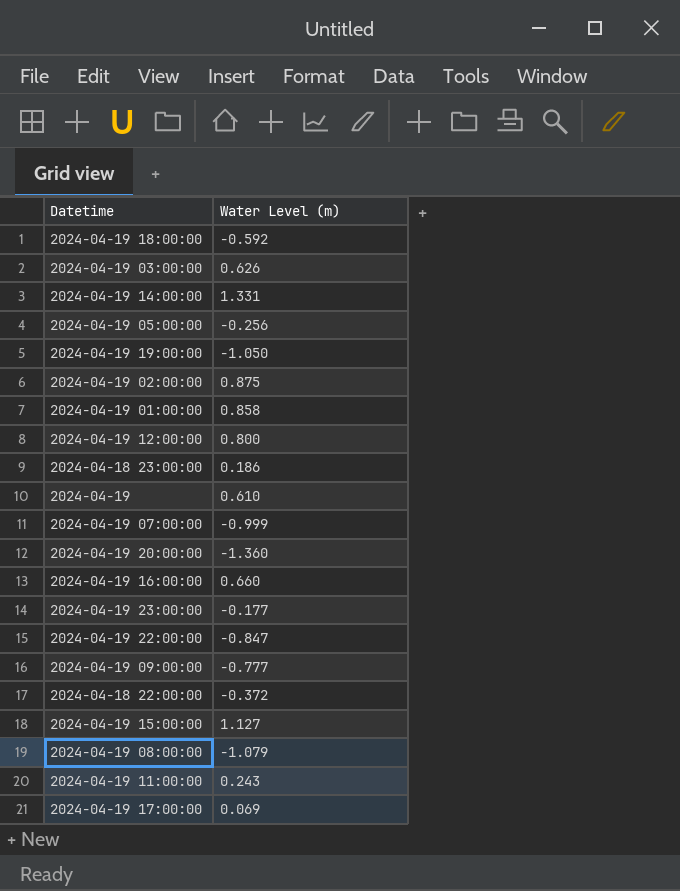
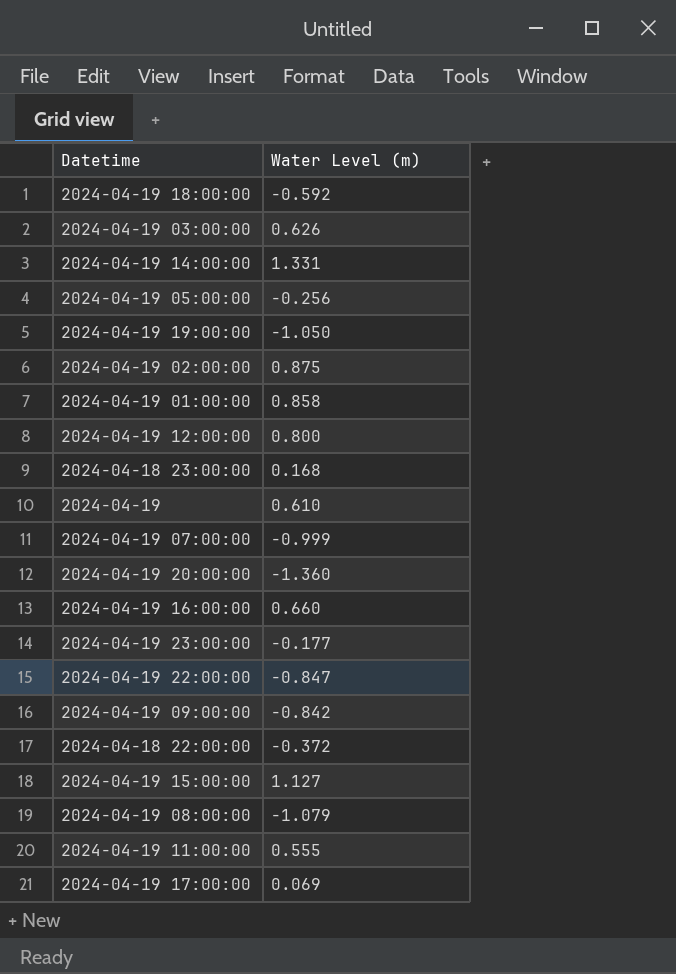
2024-04-18 23:00:00 | Water Level (m): 0.186 -> 0.168
2024-04-19 09:00:00 | Water Level (m): -0.777 -> -0.842
2024-04-19 11:00:00 | Water Level (m): 0.243 -> 0.555

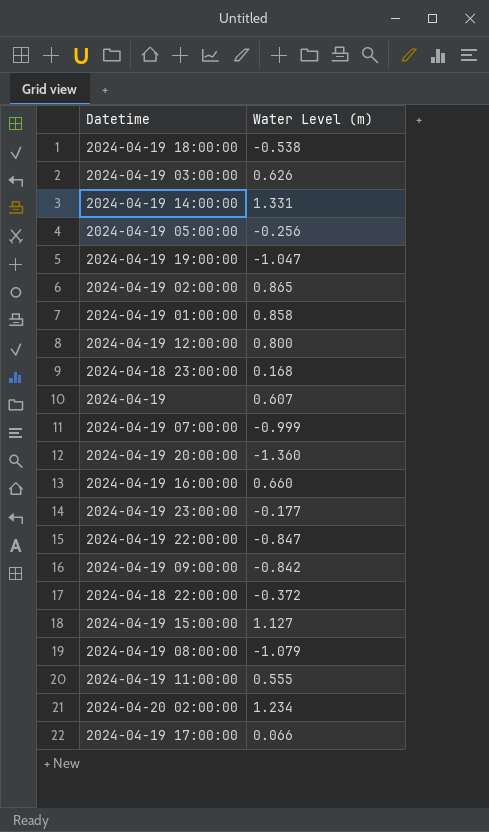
2024-04-19 18:00:00 | Water Level (m): -0.592 -> -0.538
2024-04-19 19:00:00 | Water Level (m): -1.050 -> -1.047
2024-04-19 02:00:00 | Water Level (m): 0.875 -> 0.865
2024-04-19 | Water Level (m): 0.610 -> 0.607
row 2024-04-20 02:00:00: none -> 1.234
2024-04-19 17:00:00 | Water Level (m): 0.069 -> 0.066

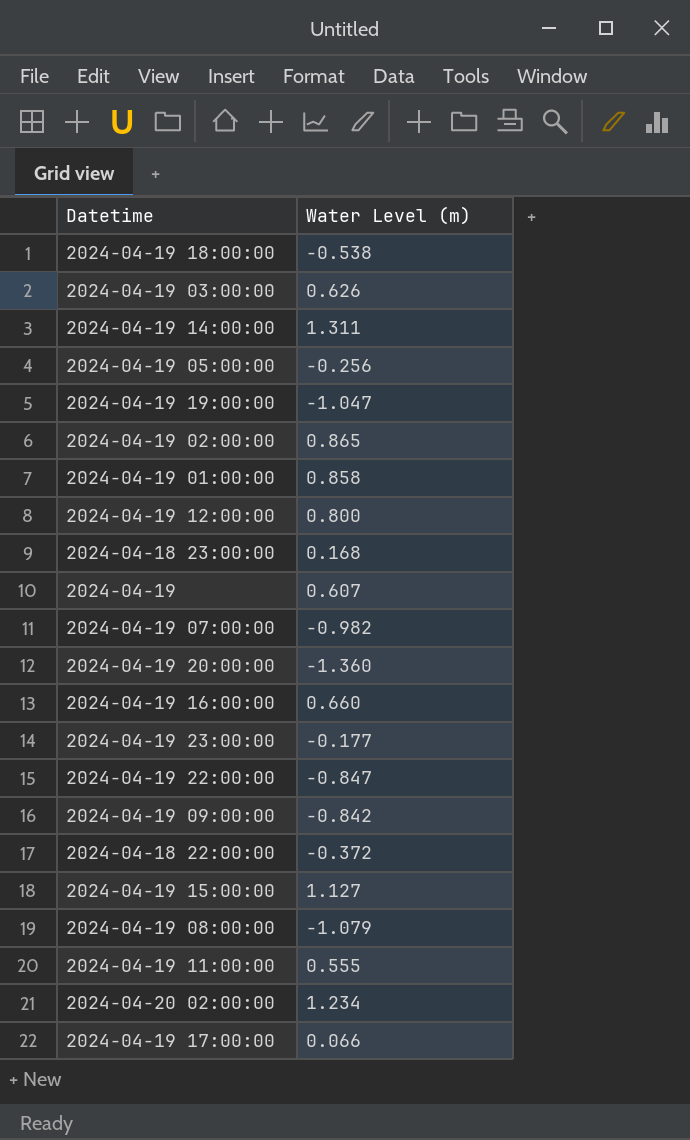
2024-04-19 14:00:00 | Water Level (m): 1.331 -> 1.311
2024-04-19 07:00:00 | Water Level (m): -0.999 -> -0.982

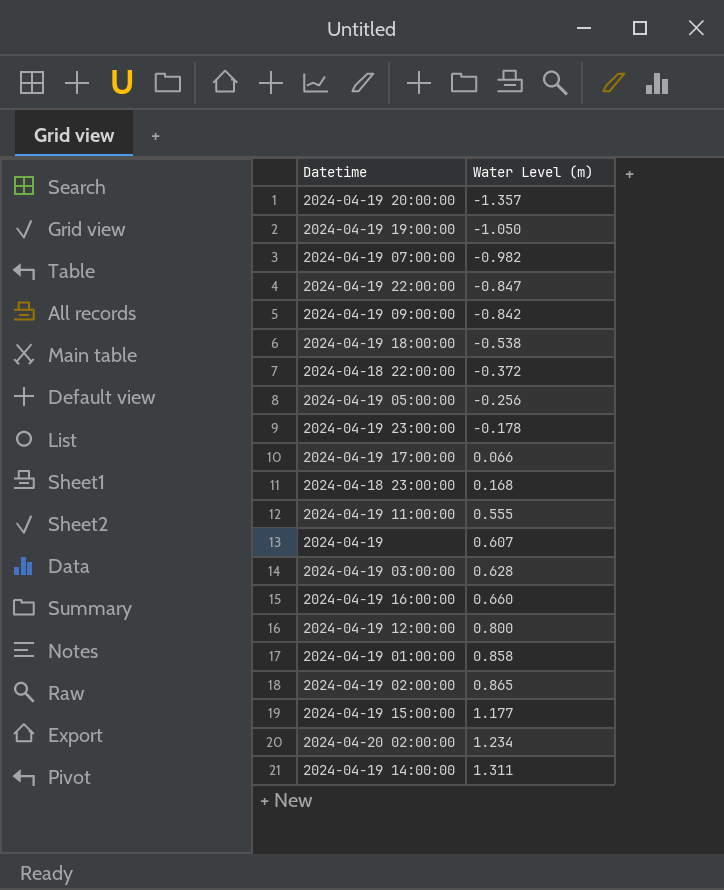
row order: none -> Water Level (m) ascending
row 2024-04-19 08:00:00: -1.079 -> none
2024-04-19 20:00:00 | Water Level (m): -1.360 -> -1.357
2024-04-19 19:00:00 | Water Level (m): -1.047 -> -1.050
2024-04-19 23:00:00 | Water Level (m): -0.177 -> -0.178
2024-04-19 03:00:00 | Water Level (m): 0.626 -> 0.628
2024-04-19 15:00:00 | Water Level (m): 1.127 -> 1.177

